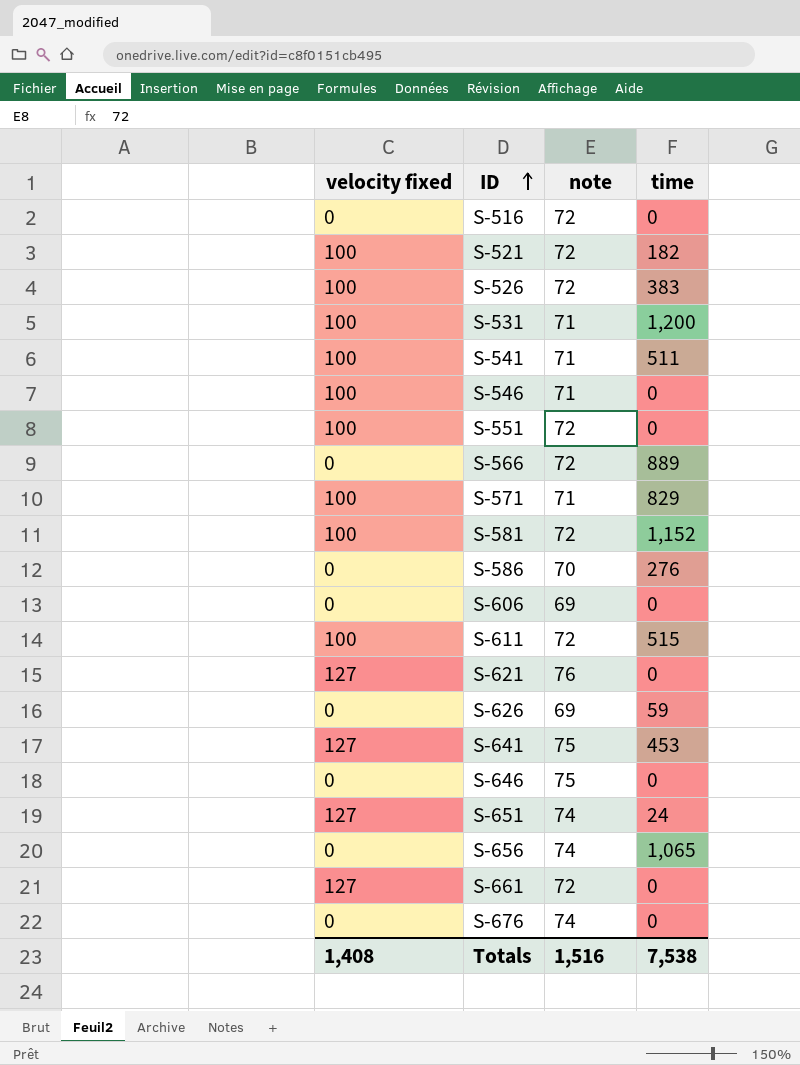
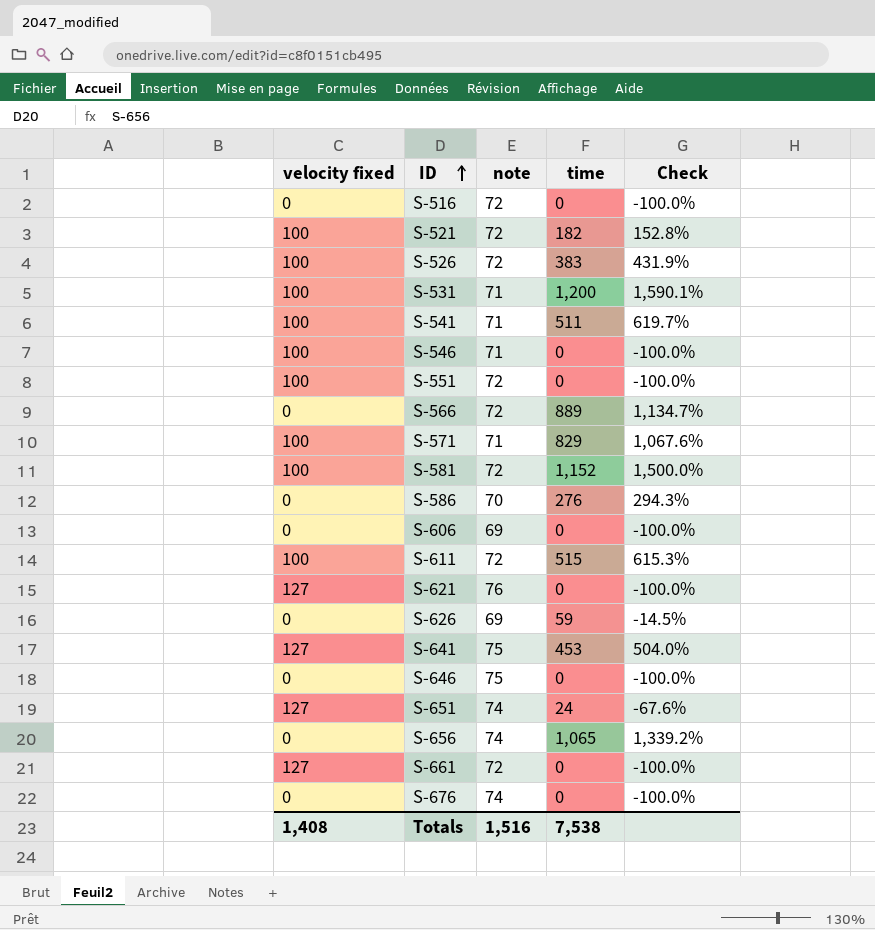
column Check | formula: none -> ([time] - [note]) / [note]

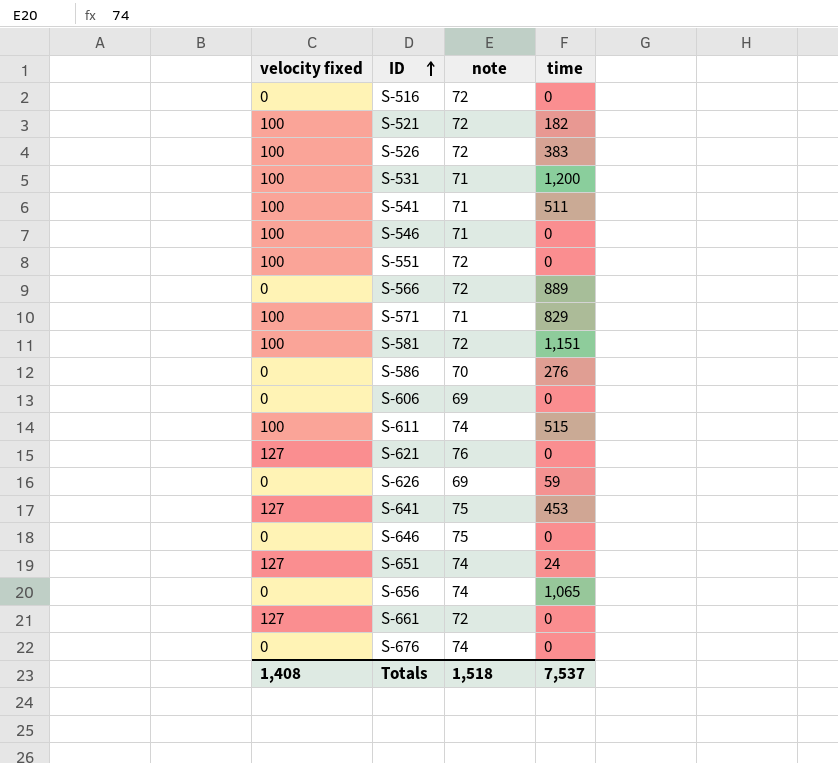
column Check | formula: ([time] - [note]) / [note] -> none
S-581 | time: 1,152 -> 1,151
S-611 | note: 72 -> 74
Totals | note: 1,516 -> 1,518
Totals | time: 7,538 -> 7,537

